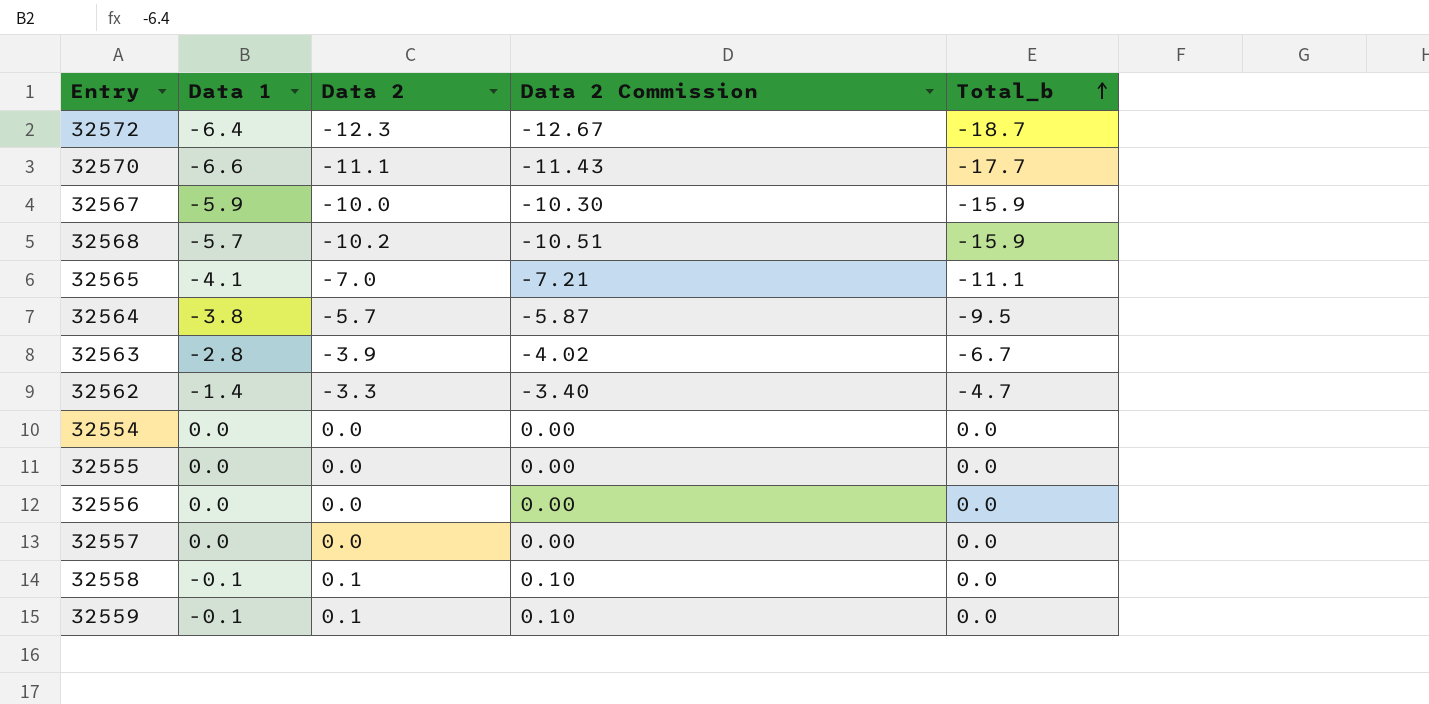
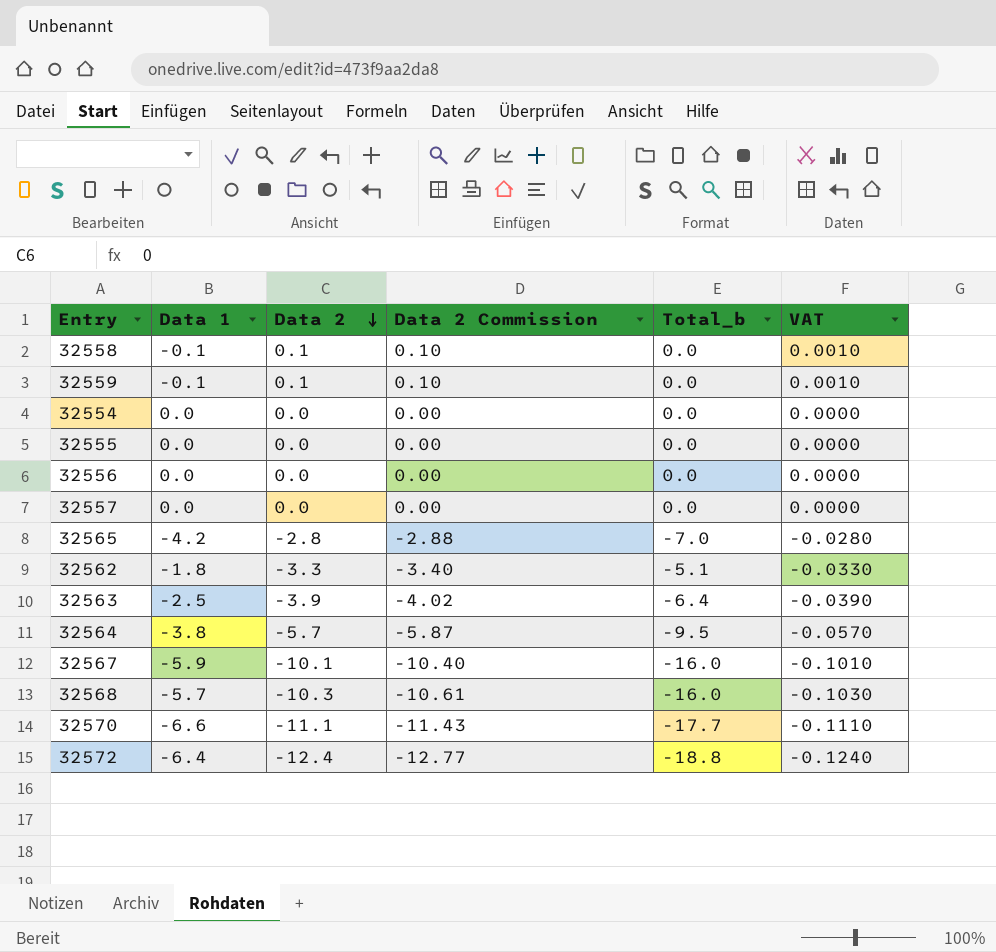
row order: Total_b ascending -> Data 2 descending
column VAT | formula: none -> [Data 2] * 0.01
32565 | Data 1: -4.1 -> -4.2
32565 | Data 2: -7.0 -> -2.8
32565 | Data 2 Commission: -7.21 -> -2.88
32565 | Total_b: -11.1 -> -7.0
32562 | Data 1: -1.4 -> -1.8
32562 | Total_b: -4.7 -> -5.1
32563 | Data 1: -2.8 -> -2.5
32563 | Total_b: -6.7 -> -6.4
32567 | Data 2: -10.0 -> -10.1
32567 | Data 2 Commission: -10.30 -> -10.40
32567 | Total_b: -15.9 -> -16.0
32568 | Data 2: -10.2 -> -10.3
32568 | Data 2 Commission: -10.51 -> -10.61
32568 | Total_b: -15.9 -> -16.0
32572 | Data 2: -12.3 -> -12.4
32572 | Data 2 Commission: -12.67 -> -12.77
32572 | Total_b: -18.7 -> -18.8

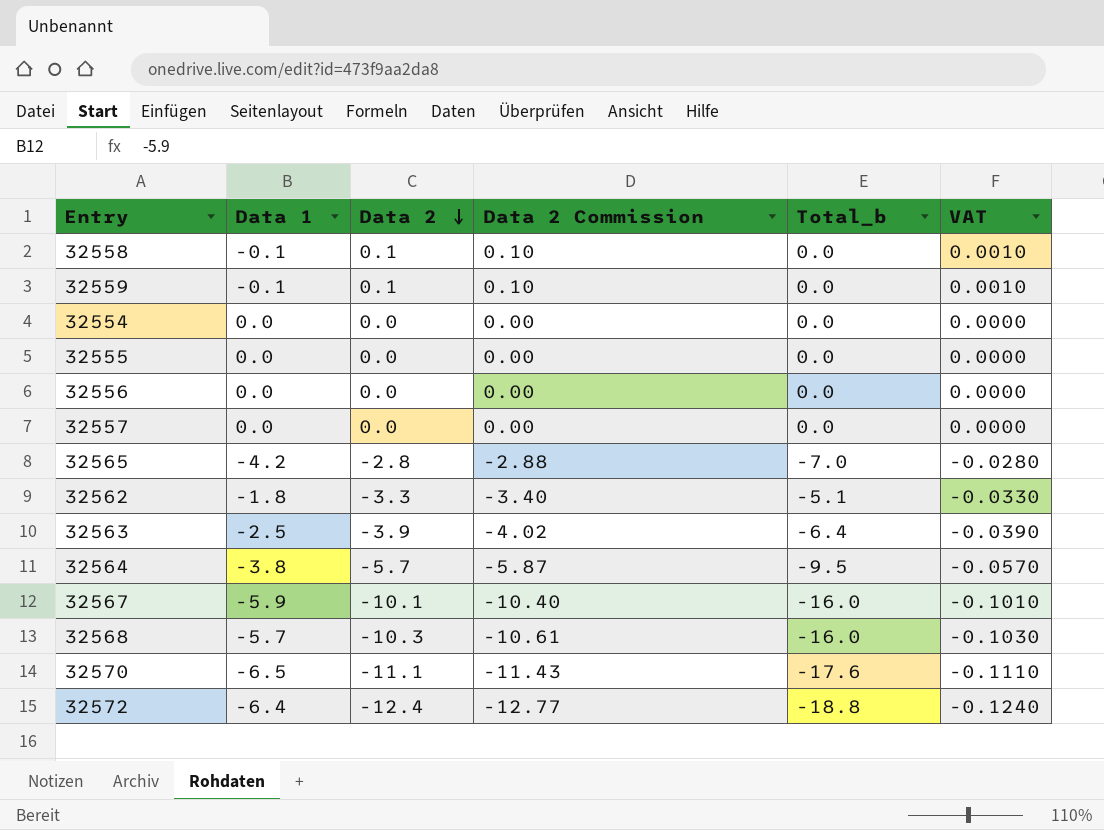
32570 | Data 1: -6.6 -> -6.5
32570 | Total_b: -17.7 -> -17.6

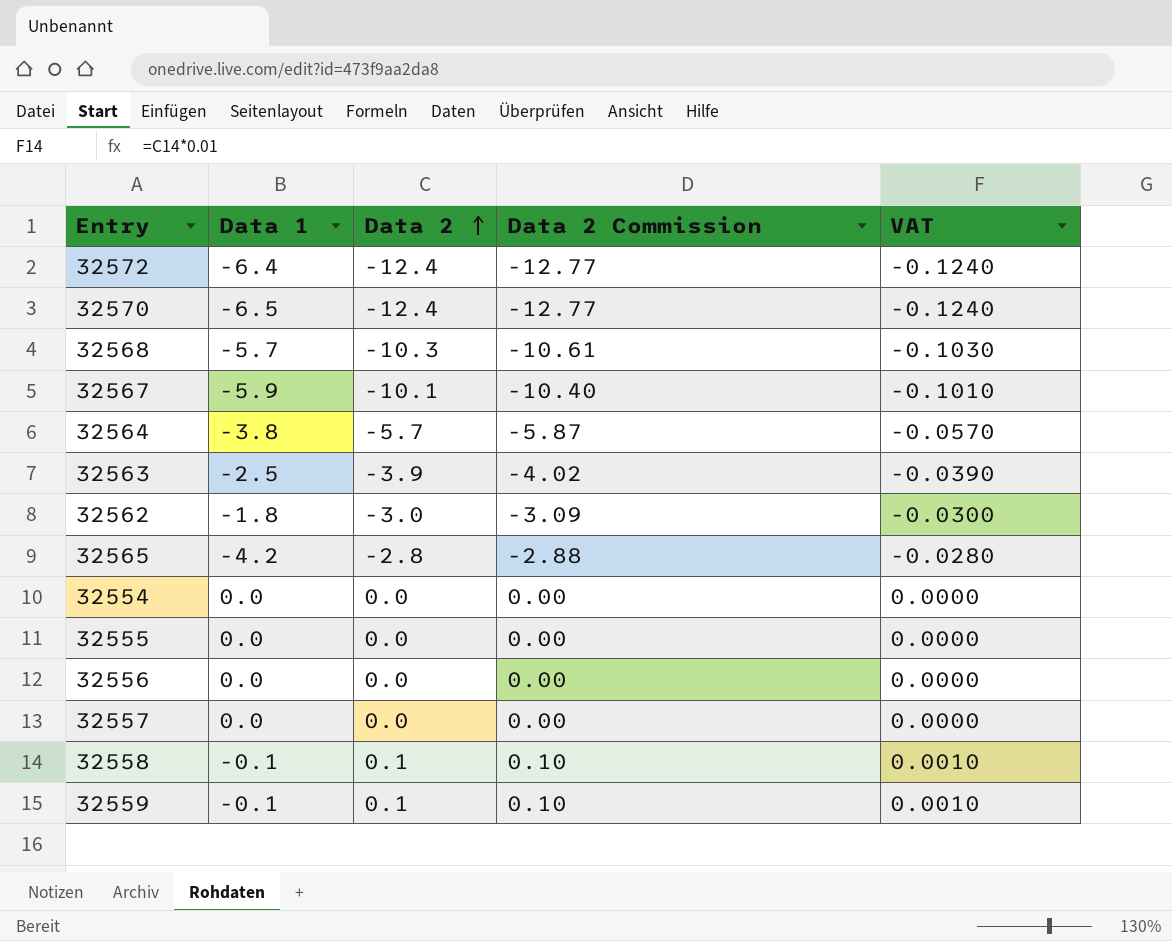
row order: Data 2 descending -> Data 2 ascending
column Total_b | formula: [Data 1] + [Data 2] -> none
32570 | Data 2: -11.1 -> -12.4
32570 | Data 2 Commission: -11.43 -> -12.77
32570 | VAT: -0.1110 -> -0.1240
32562 | Data 2: -3.3 -> -3.0
32562 | Data 2 Commission: -3.40 -> -3.09
32562 | VAT: -0.0330 -> -0.0300

